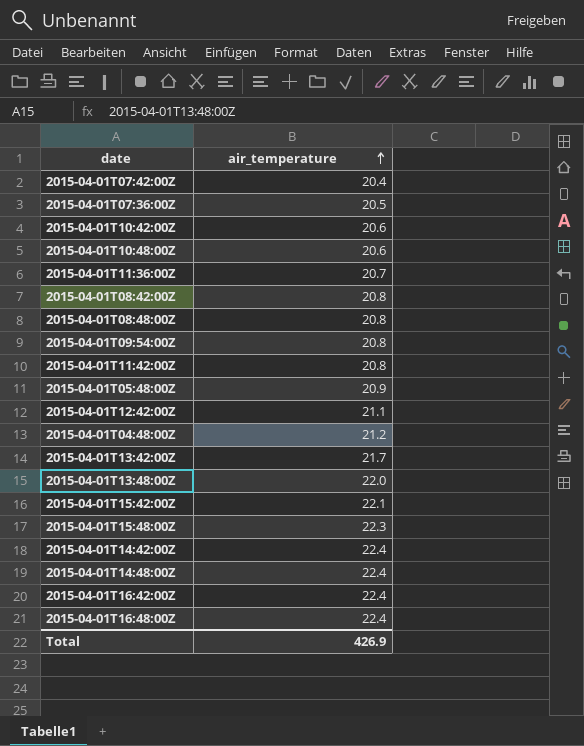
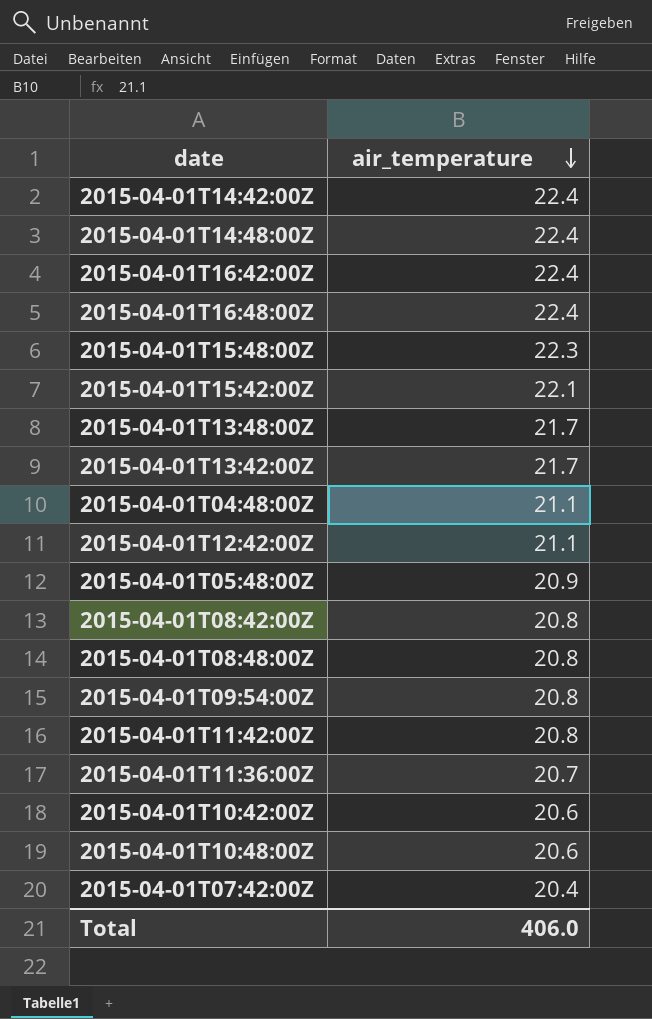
row order: air_temperature ascending -> air_temperature descending
row 2015-04-01T07:36:00Z: 20.5 -> none
2015-04-01T13:48:00Z | air_temperature: 22.0 -> 21.7
2015-04-01T04:48:00Z | air_temperature: 21.2 -> 21.1
Total | air_temperature: 426.9 -> 406.0

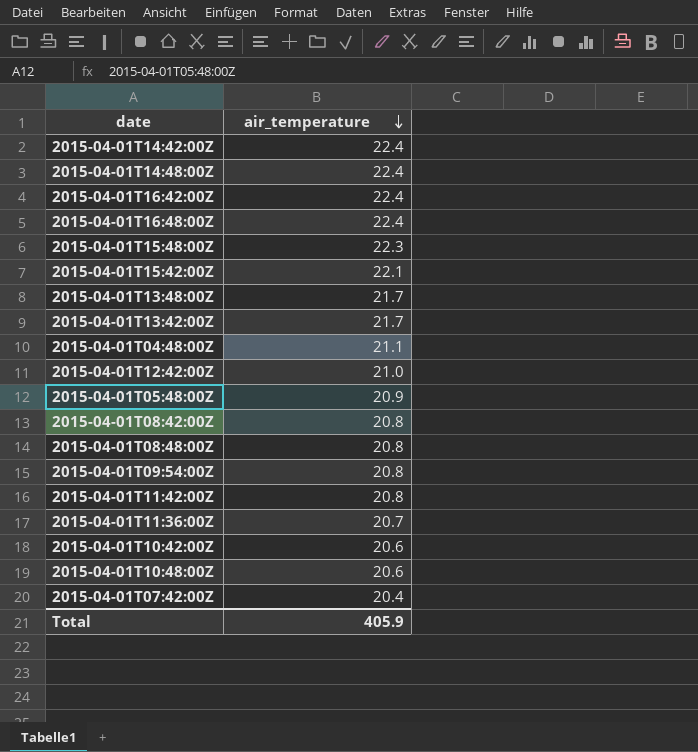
2015-04-01T12:42:00Z | air_temperature: 21.1 -> 21.0
Total | air_temperature: 406.0 -> 405.9

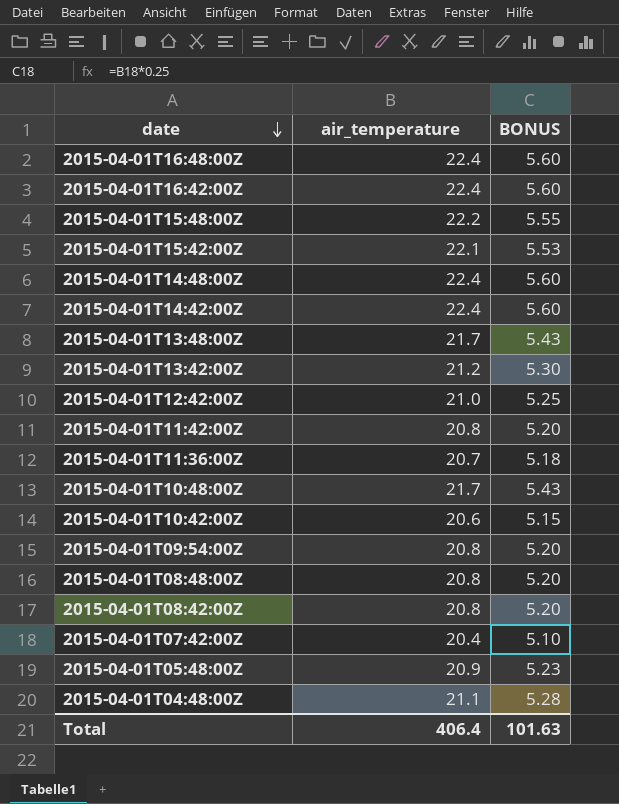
row order: air_temperature descending -> date descending
column BONUS | formula: none -> [air_temperature] * 0.25
2015-04-01T15:48:00Z | air_temperature: 22.3 -> 22.2
2015-04-01T13:42:00Z | air_temperature: 21.7 -> 21.2
2015-04-01T10:48:00Z | air_temperature: 20.6 -> 21.7
Total | air_temperature: 405.9 -> 406.4

